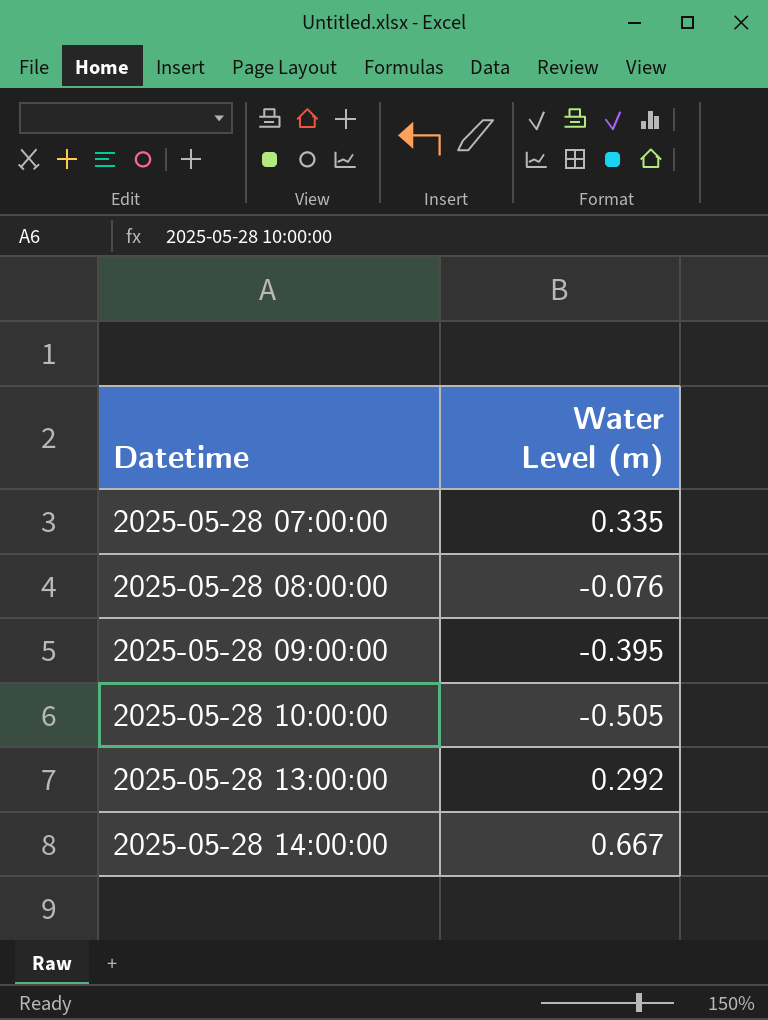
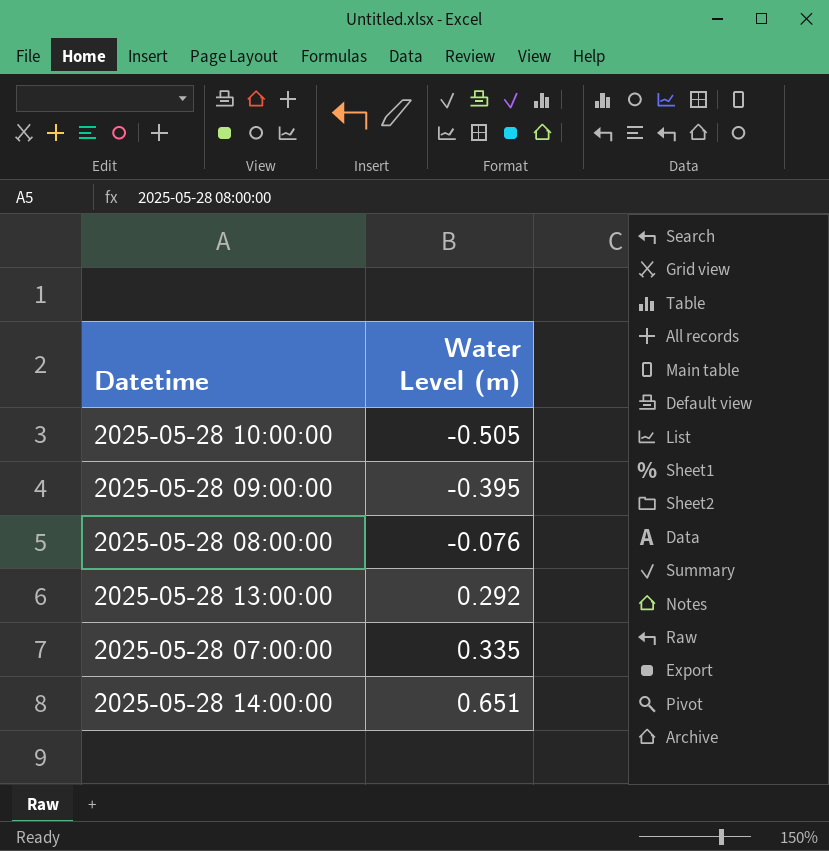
row order: Datetime ascending -> Water Level (m) ascending
2025-05-28 14:00:00 | Water Level (m): 0.667 -> 0.651

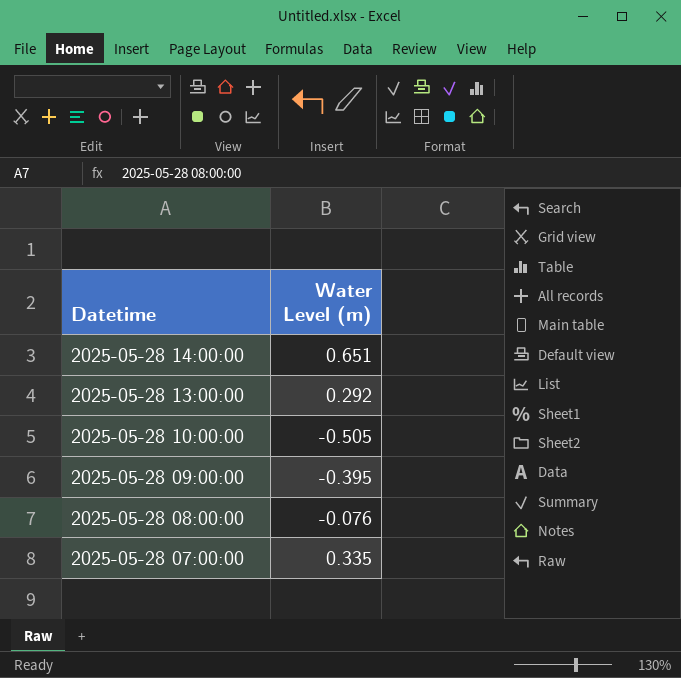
row order: Water Level (m) ascending -> Datetime descending

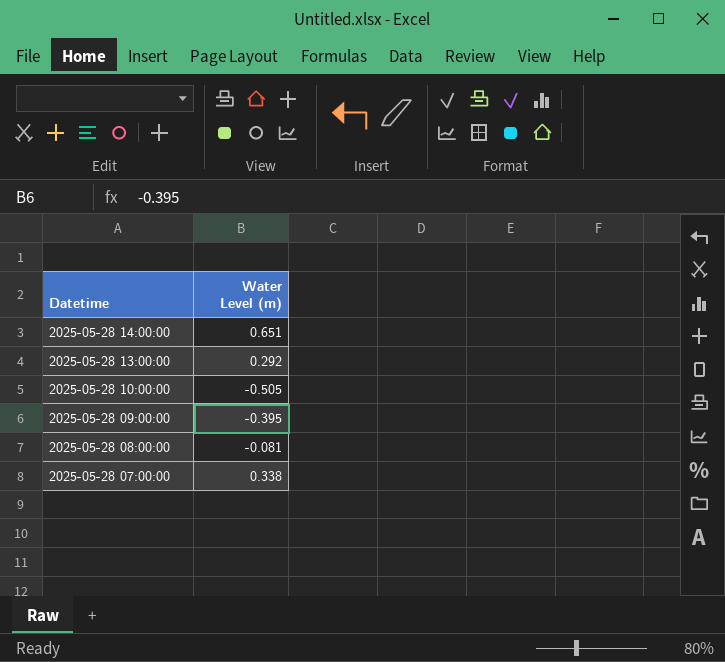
2025-05-28 08:00:00 | Water Level (m): -0.076 -> -0.081
2025-05-28 07:00:00 | Water Level (m): 0.335 -> 0.338

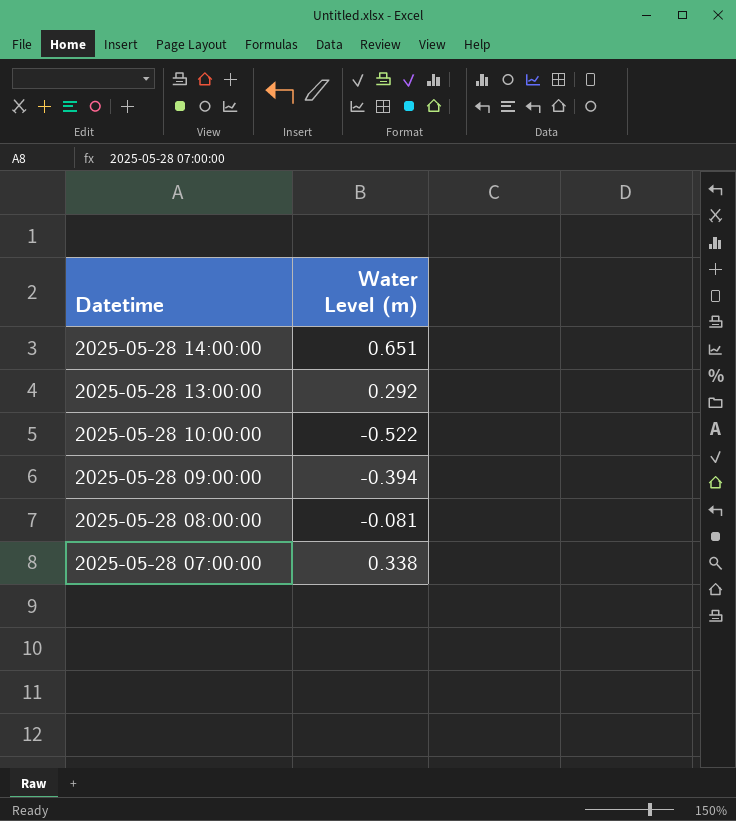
2025-05-28 10:00:00 | Water Level (m): -0.505 -> -0.522
2025-05-28 09:00:00 | Water Level (m): -0.395 -> -0.394

